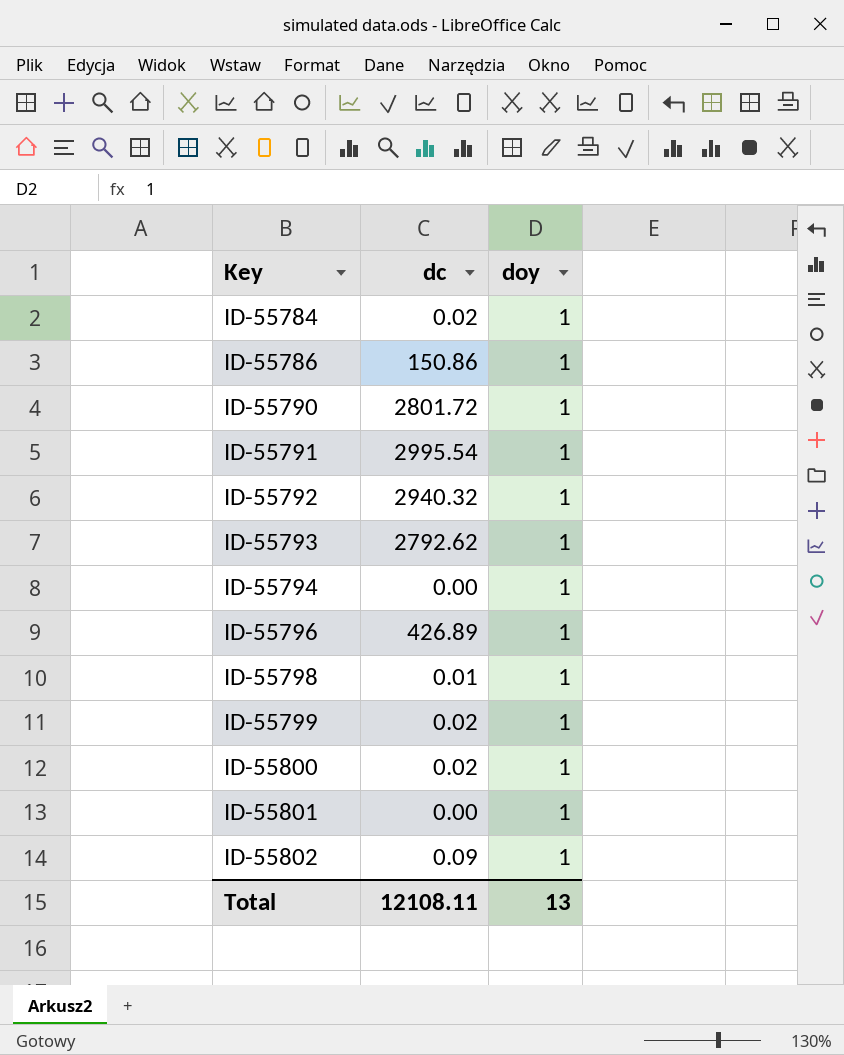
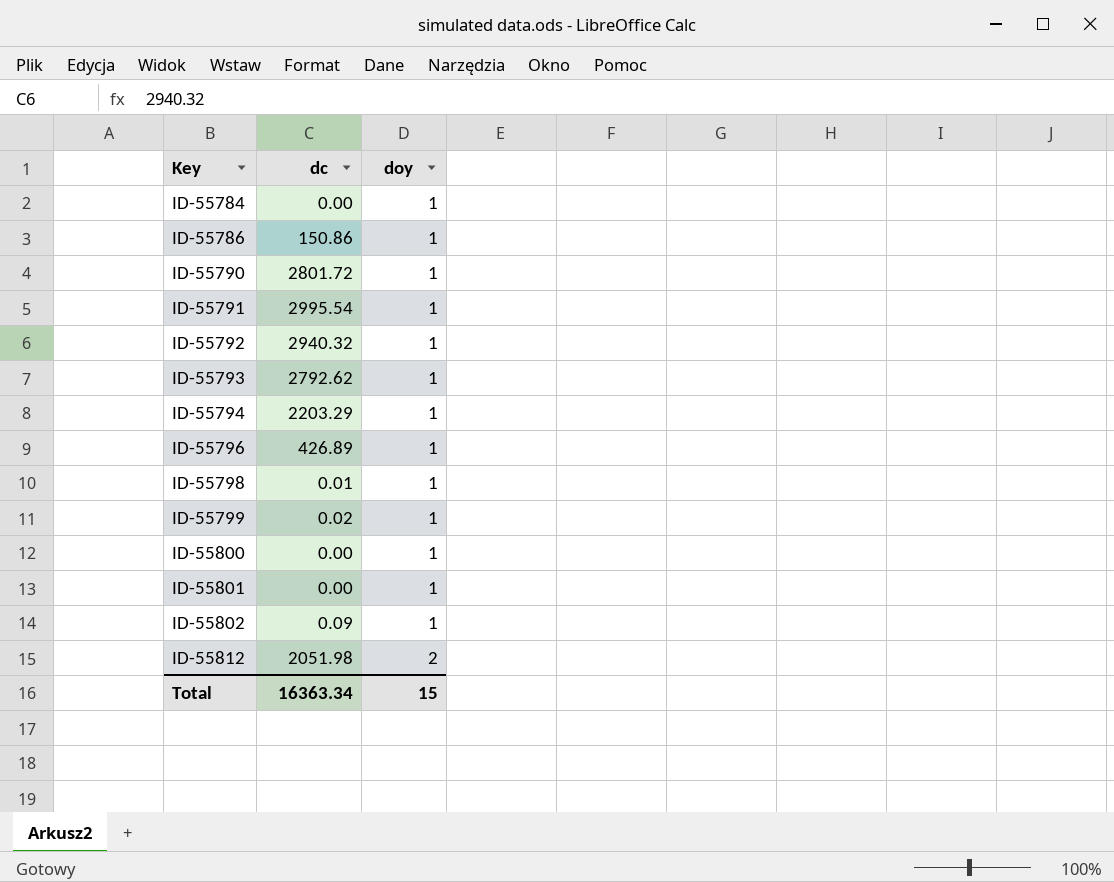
ID-55784 | dc: 0.02 -> 0.00
ID-55794 | dc: 0.00 -> 2203.29
ID-55800 | dc: 0.02 -> 0.00
row ID-55812: none -> 2051.98 | 2
Total | dc: 12108.11 -> 16363.34
Total | doy: 13 -> 15

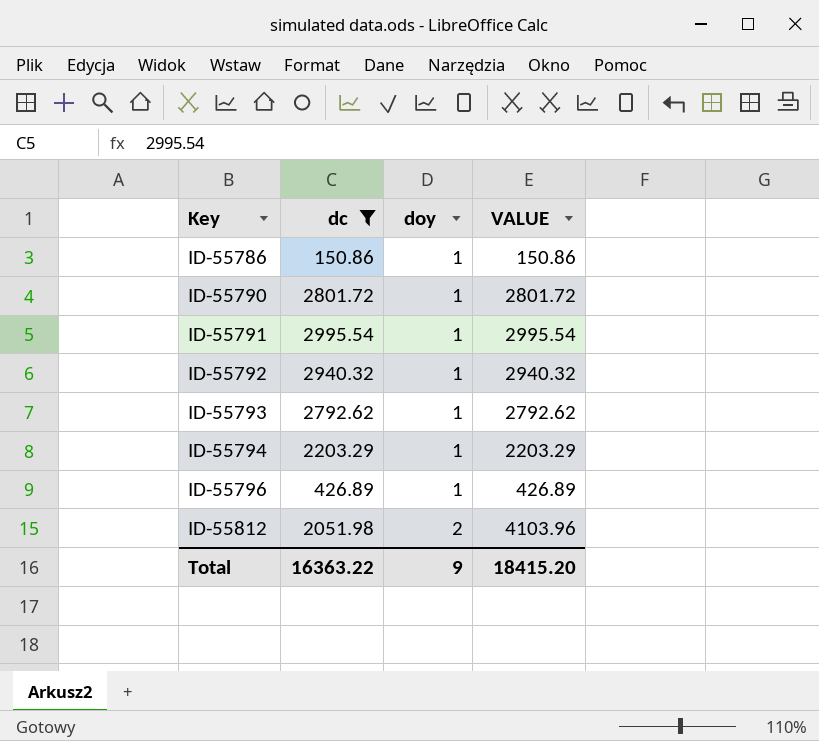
filter: none -> dc >= 150.86
column VALUE | formula: none -> [dc] * [doy]
Total | dc: 16363.34 -> 16363.22
Total | doy: 15 -> 9

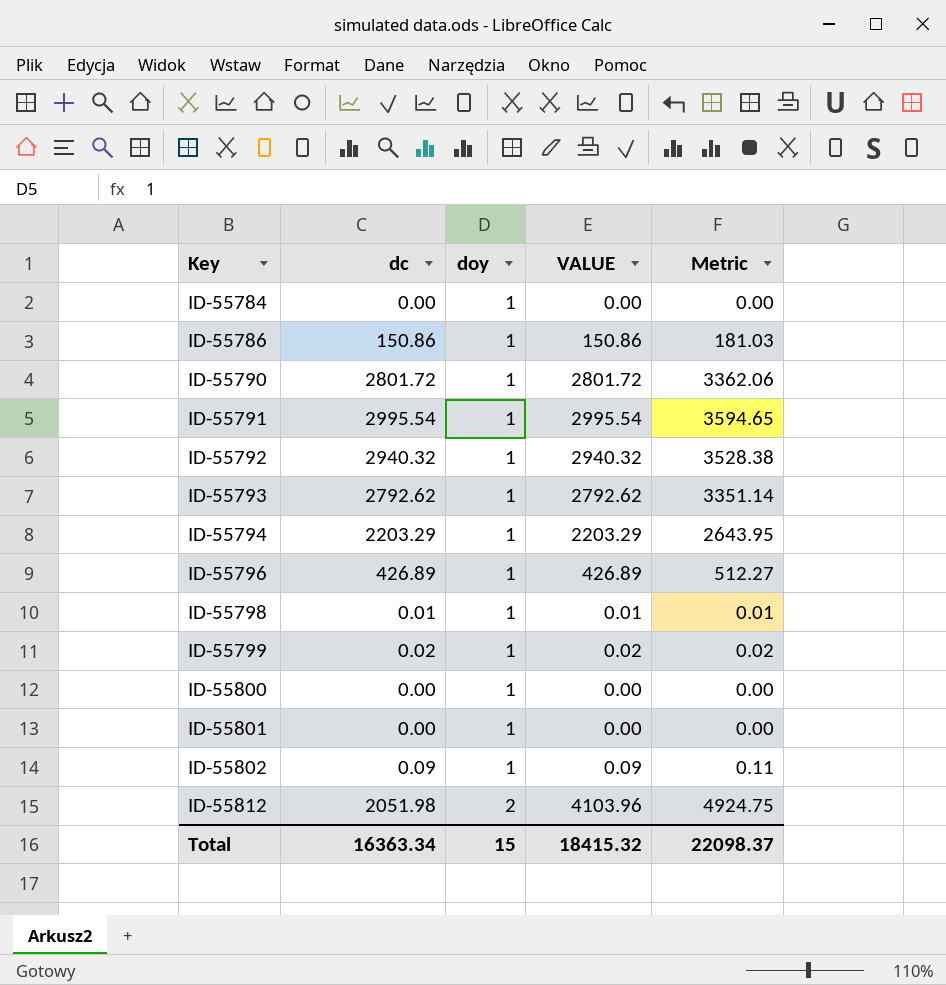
filter: dc >= 150.86 -> none
column Metric | formula: none -> [VALUE] * 1.2
Total | dc: 16363.22 -> 16363.34
Total | doy: 9 -> 15
Total | VALUE: 18415.20 -> 18415.32

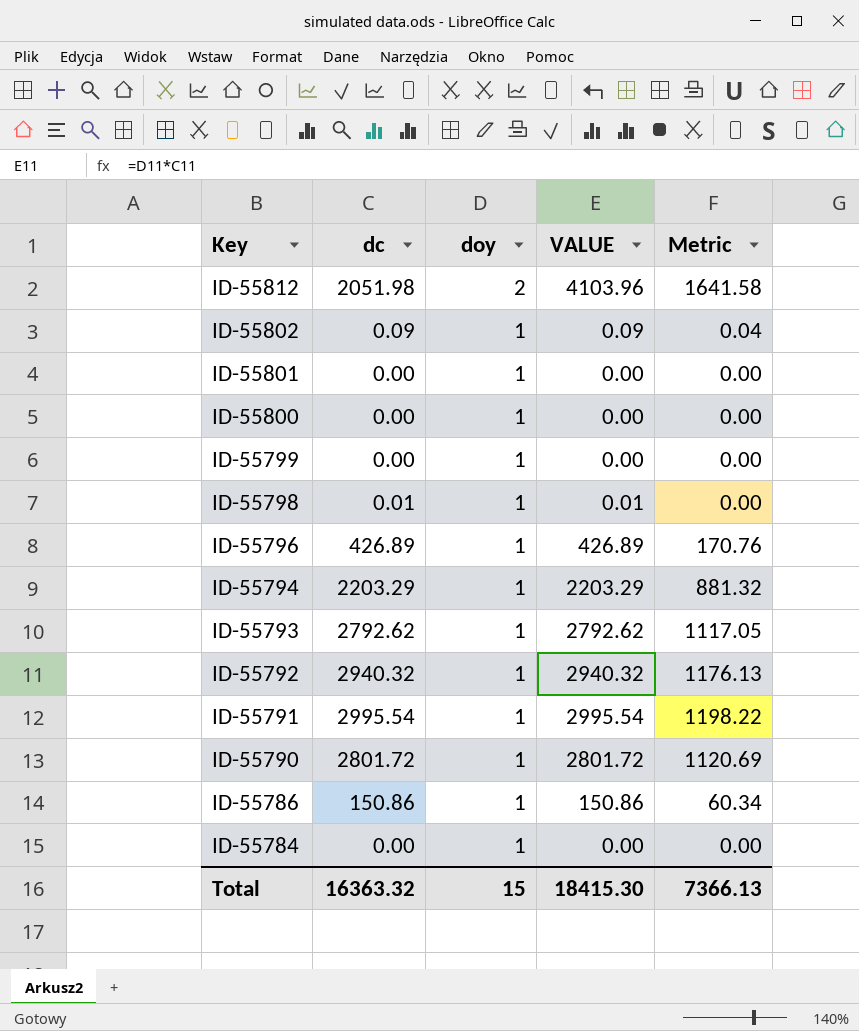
row order: Key ascending -> Key descending
column Metric | formula: [VALUE] * 1.2 -> [VALUE] * 0.4
ID-55799 | dc: 0.02 -> 0.00
ID-55799 | VALUE: 0.02 -> 0.00
Total | dc: 16363.34 -> 16363.32
Total | VALUE: 18415.32 -> 18415.30
Total | Metric: 22098.37 -> 7366.13

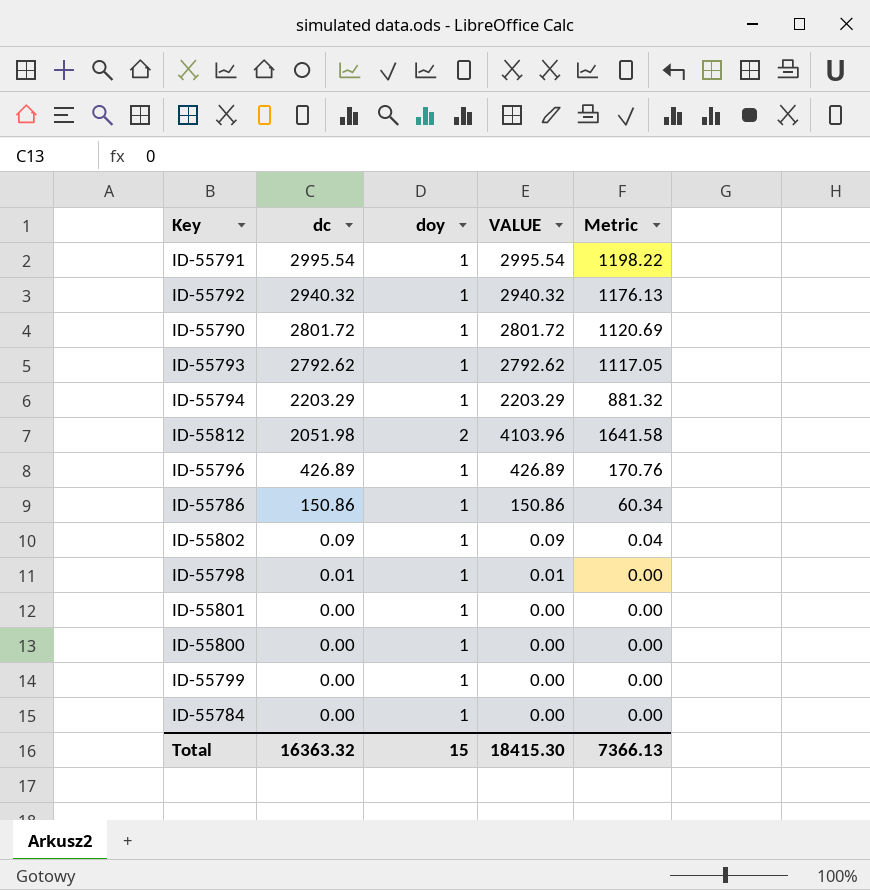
row order: Key descending -> dc descending

